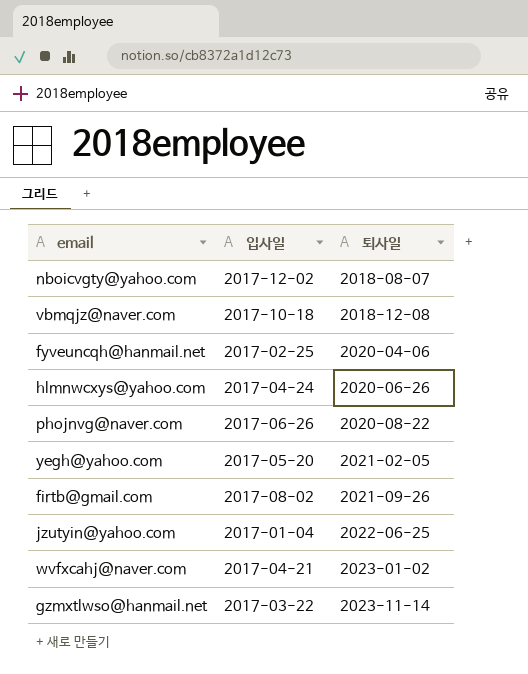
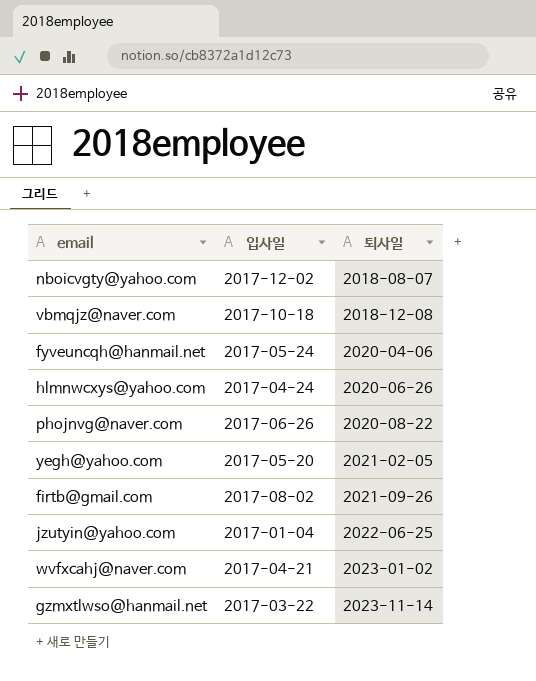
fyveuncqh@hanmail.net | 입사일: 2017-02-25 -> 2017-05-24

